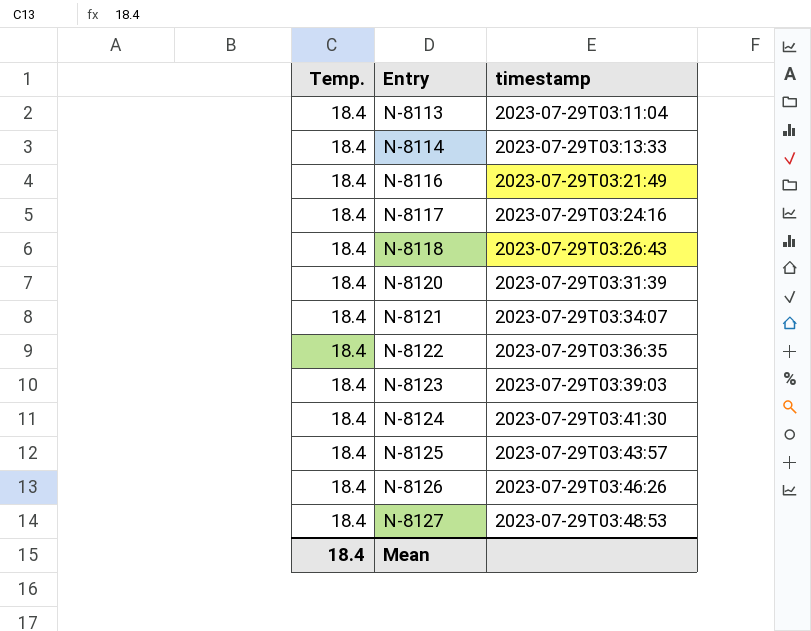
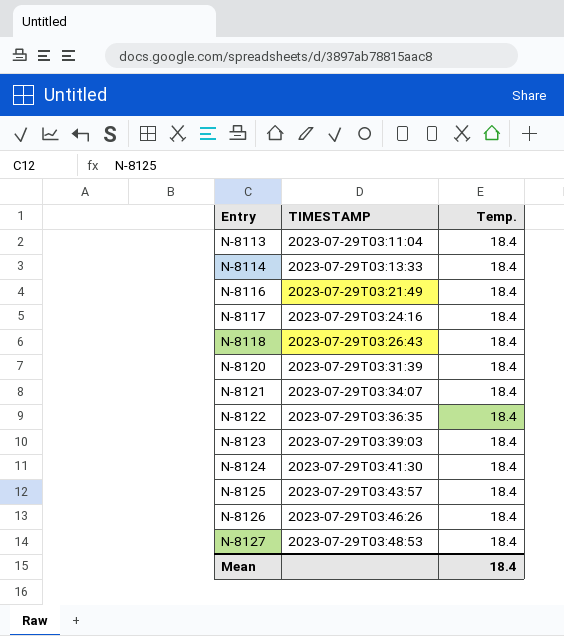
column name: timestamp -> TIMESTAMP
column Temp. | position: 1 -> 3

